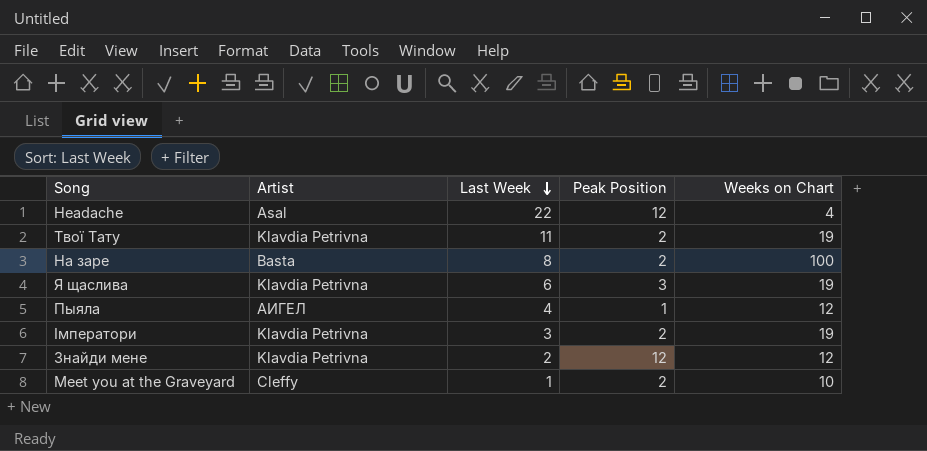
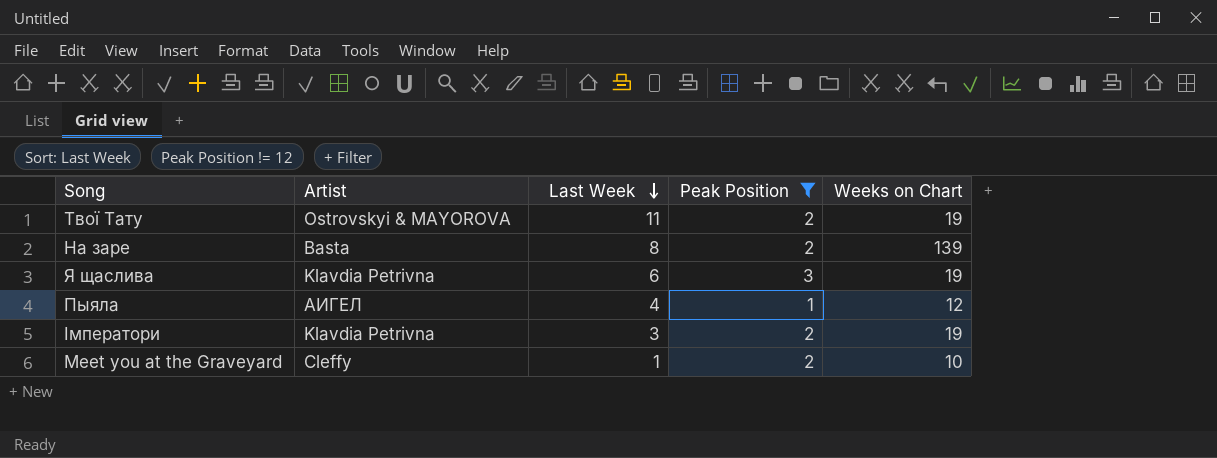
filter: none -> Peak Position != 12
Твої Тату | Artist: Klavdia Petrivna -> Ostrovskyi & MAYOROVA
На заре | Weeks on Chart: 100 -> 139

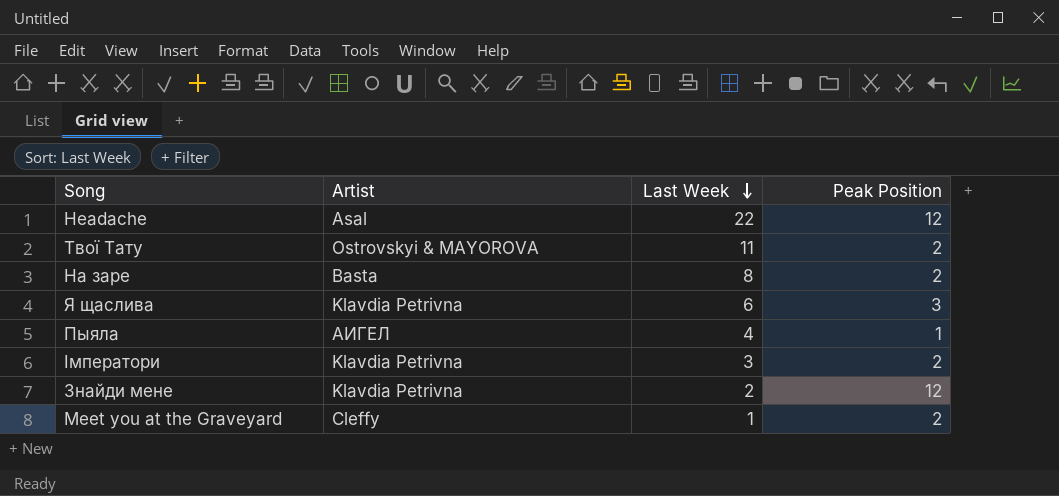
filter: Peak Position != 12 -> none
column Weeks on Chart | position: 5 -> none

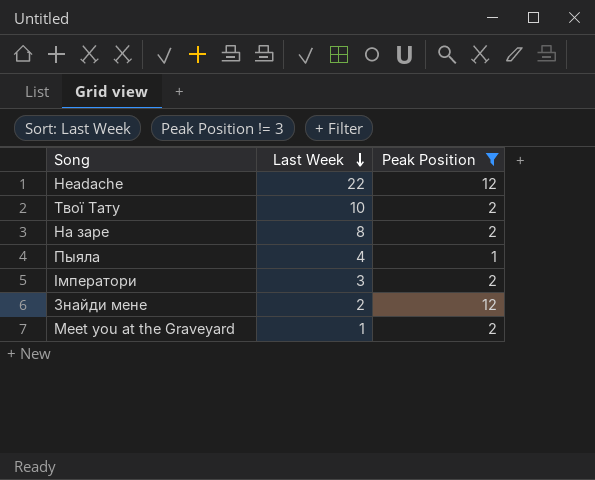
filter: none -> Peak Position != 3
column Artist | position: 2 -> none
Твої Тату | Last Week: 11 -> 10

